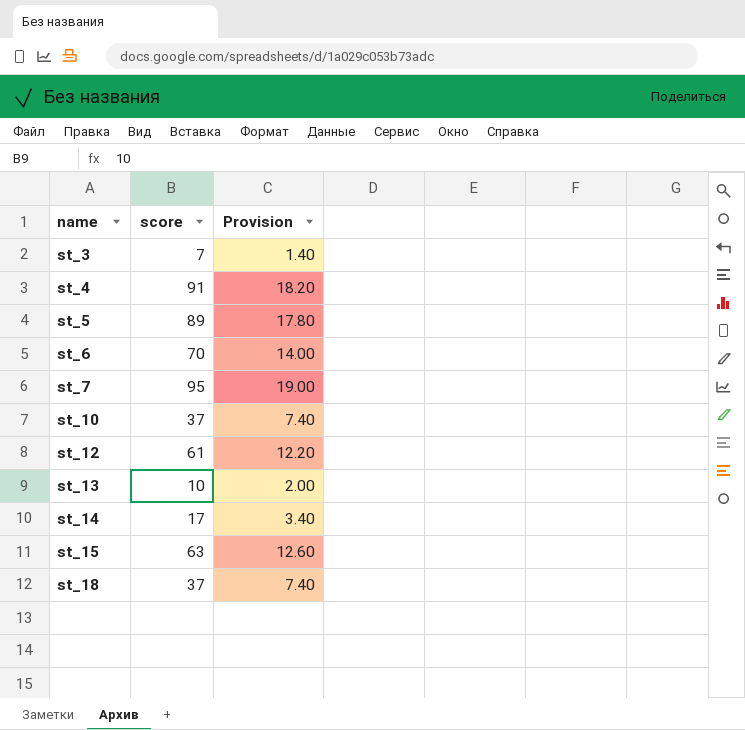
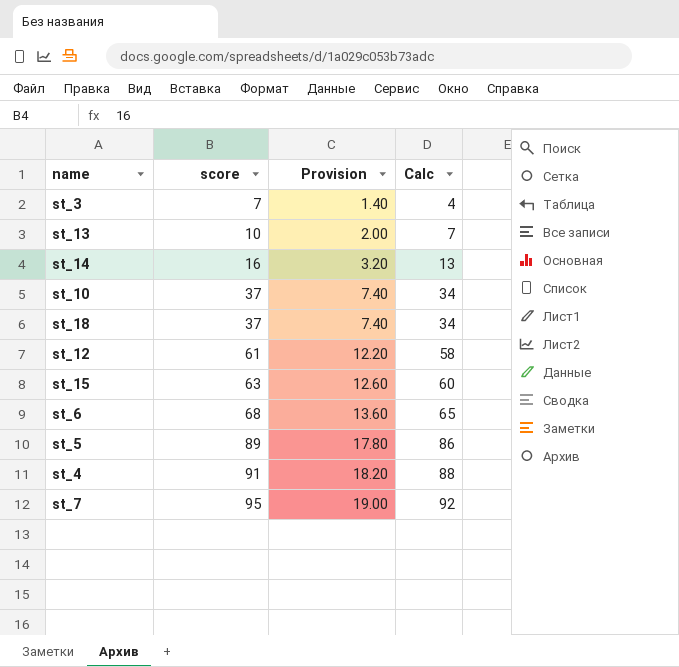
row order: name ascending -> score ascending
column Calc | formula: none -> [score] - 3
st_14 | score: 17 -> 16
st_14 | Provision: 3.40 -> 3.20
st_6 | score: 70 -> 68
st_6 | Provision: 14.00 -> 13.60

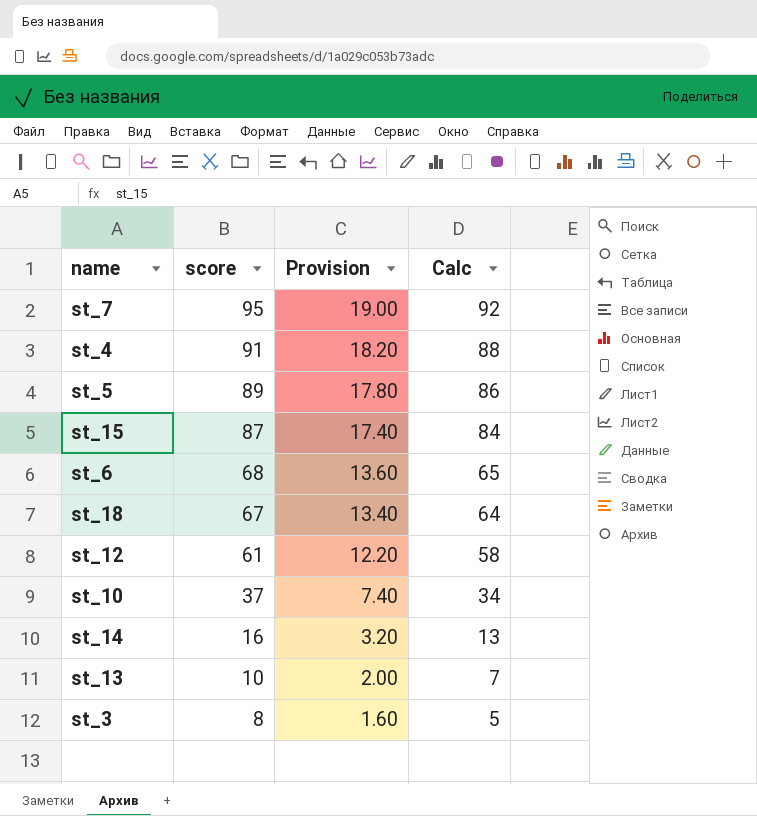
row order: score ascending -> score descending
st_15 | score: 63 -> 87
st_15 | Provision: 12.60 -> 17.40
st_15 | Calc: 60 -> 84
st_18 | score: 37 -> 67
st_18 | Provision: 7.40 -> 13.40
st_18 | Calc: 34 -> 64
st_3 | score: 7 -> 8
st_3 | Provision: 1.40 -> 1.60
st_3 | Calc: 4 -> 5

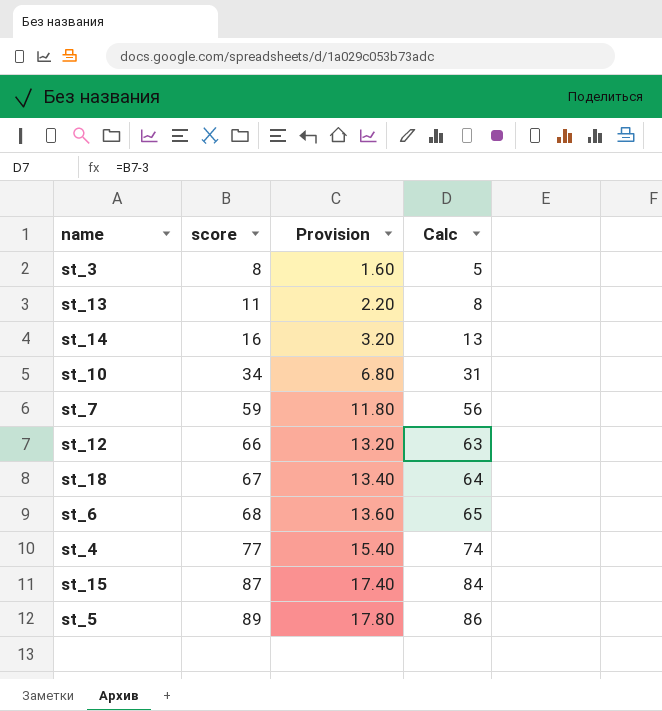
row order: score descending -> score ascending
st_13 | score: 10 -> 11
st_13 | Provision: 2.00 -> 2.20
st_13 | Calc: 7 -> 8
st_10 | score: 37 -> 34
st_10 | Provision: 7.40 -> 6.80
st_10 | Calc: 34 -> 31
st_7 | score: 95 -> 59
st_7 | Provision: 19.00 -> 11.80
st_7 | Calc: 92 -> 56
st_12 | score: 61 -> 66
st_12 | Provision: 12.20 -> 13.20
st_12 | Calc: 58 -> 63
st_4 | score: 91 -> 77
st_4 | Provision: 18.20 -> 15.40
st_4 | Calc: 88 -> 74

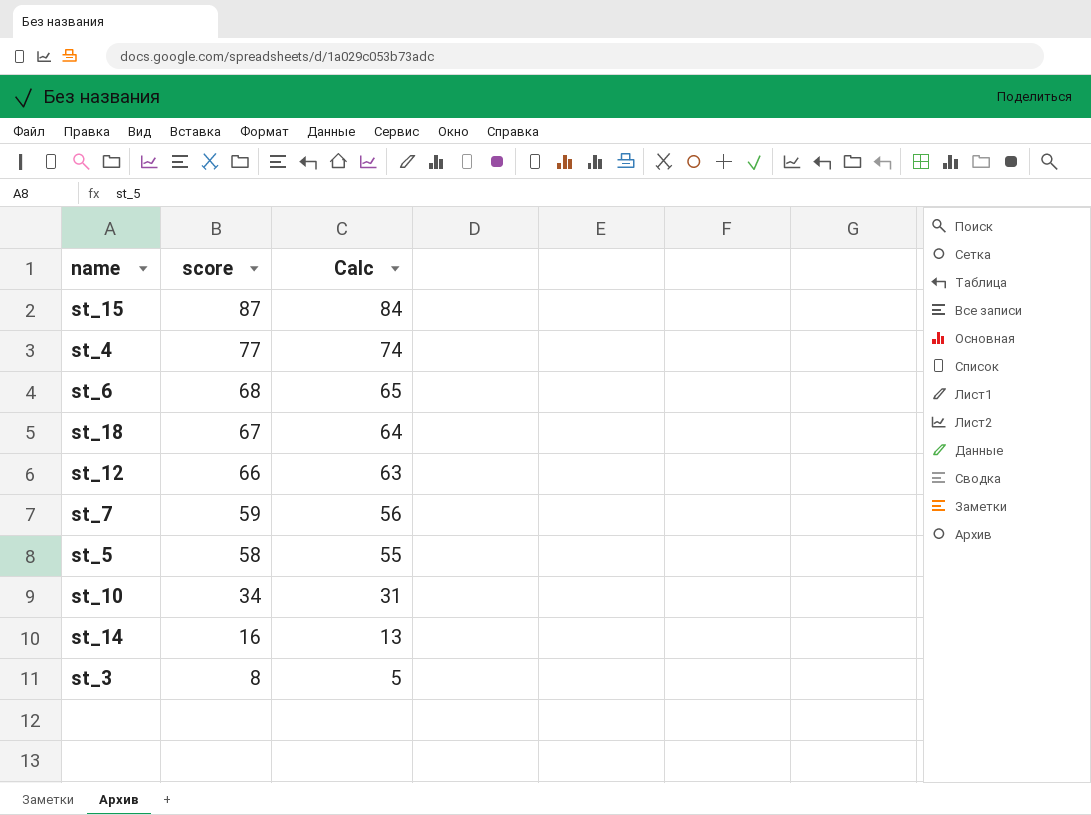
row order: score ascending -> score descending
column Provision | formula: [score] * 0.2 -> none
row st_13: 11 | 2.20 | 8 -> none
st_5 | score: 89 -> 58
st_5 | Calc: 86 -> 55

